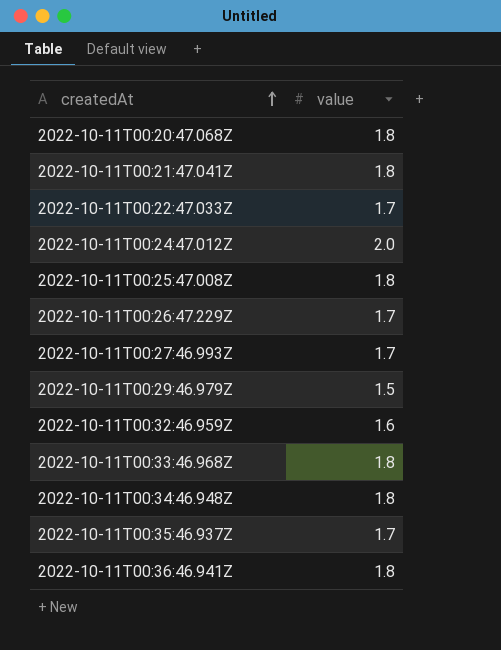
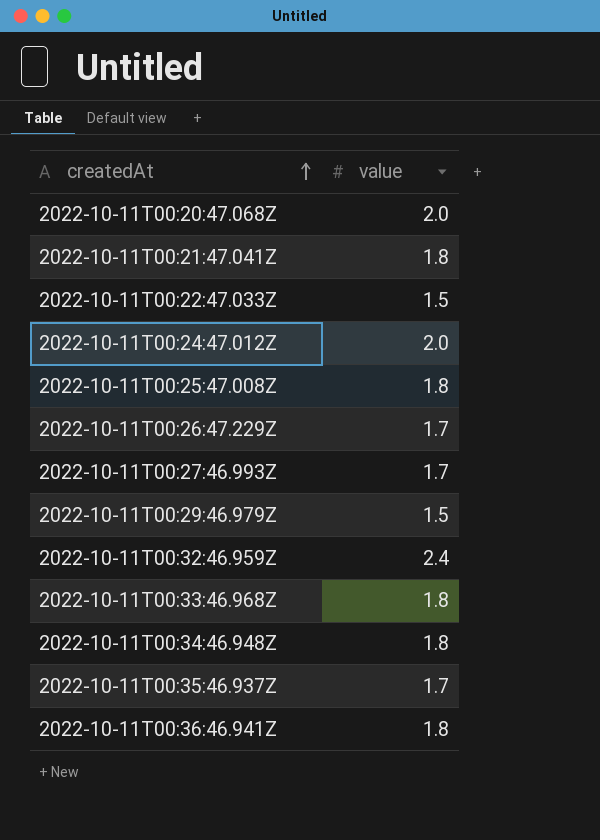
2022-10-11T00:20:47.068Z | value: 1.8 -> 2.0
2022-10-11T00:22:47.033Z | value: 1.7 -> 1.5
2022-10-11T00:32:46.959Z | value: 1.6 -> 2.4

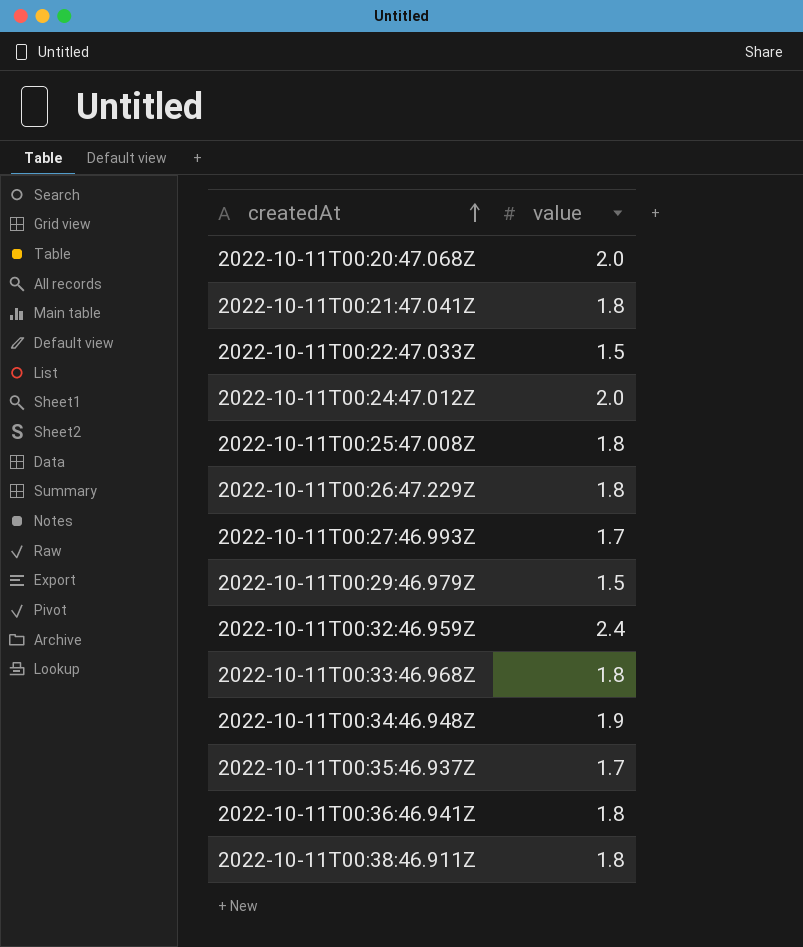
2022-10-11T00:26:47.229Z | value: 1.7 -> 1.8
2022-10-11T00:34:46.948Z | value: 1.8 -> 1.9
row 2022-10-11T00:38:46.911Z: none -> 1.8

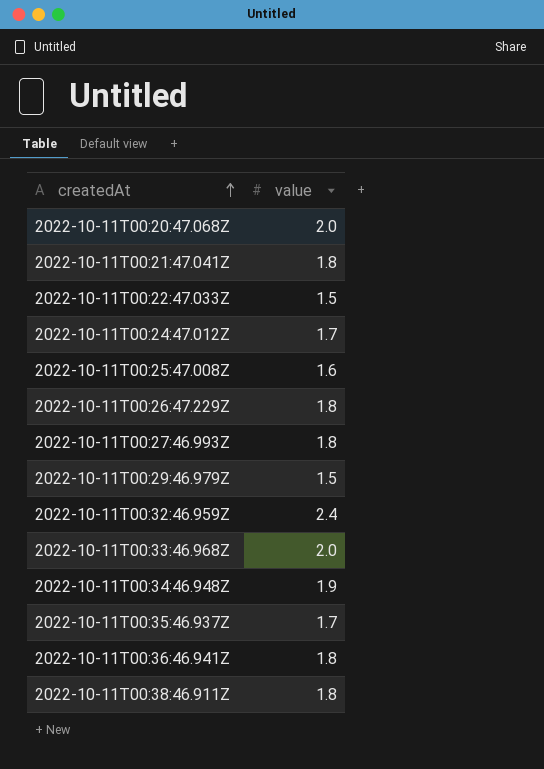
2022-10-11T00:24:47.012Z | value: 2.0 -> 1.7
2022-10-11T00:25:47.008Z | value: 1.8 -> 1.6
2022-10-11T00:27:46.993Z | value: 1.7 -> 1.8
2022-10-11T00:33:46.968Z | value: 1.8 -> 2.0

